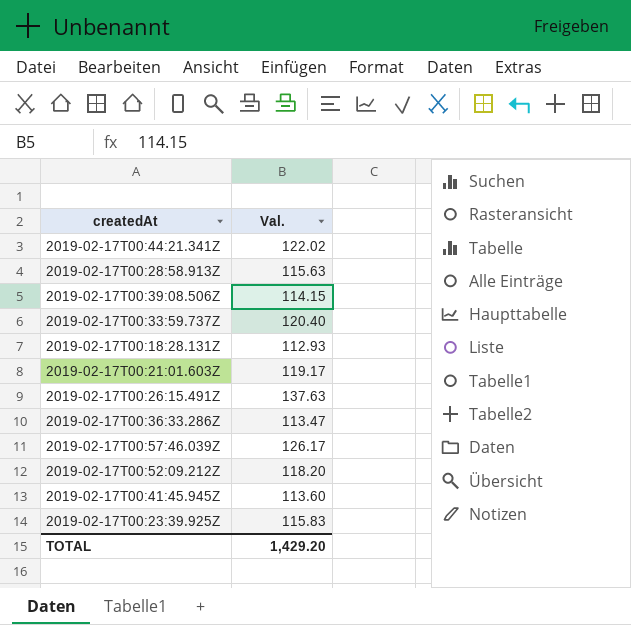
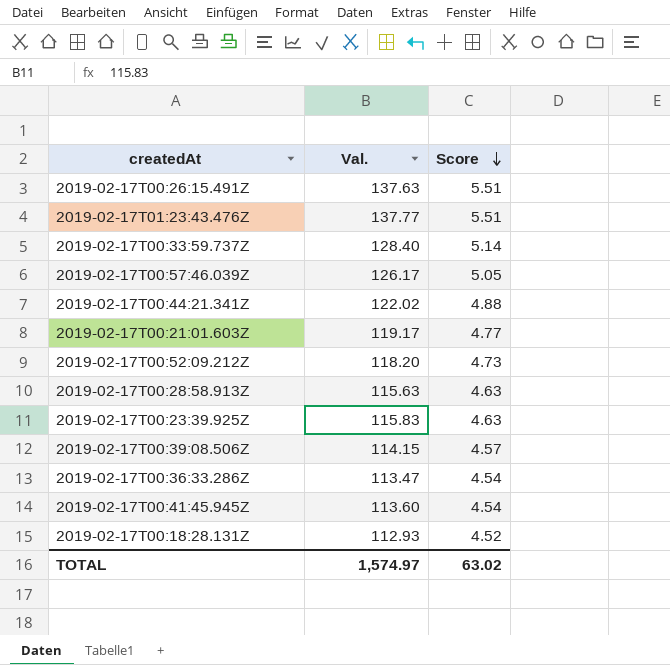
row order: none -> Score descending
column Score | formula: none -> [Val.] * 0.04
row 2019-02-17T01:23:43.476Z: none -> 137.77 | 5.51
2019-02-17T00:33:59.737Z | Val.: 120.40 -> 128.40
TOTAL | Val.: 1,429.20 -> 1,574.97

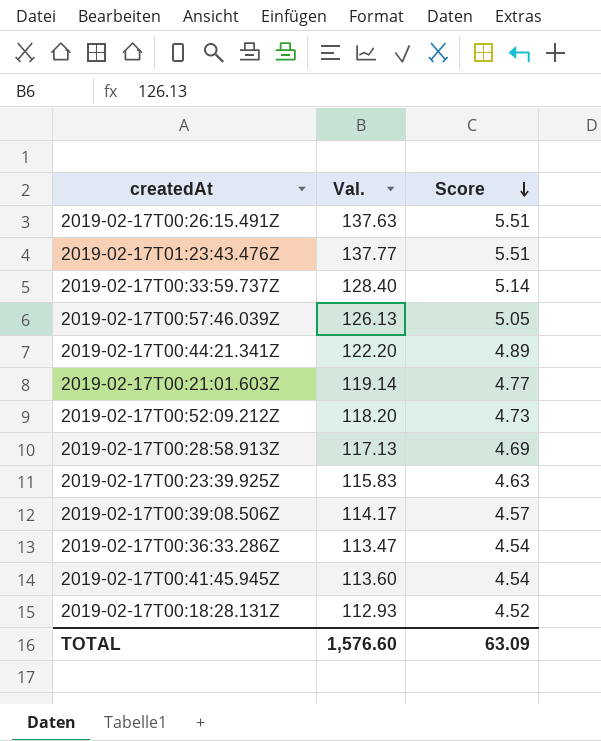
2019-02-17T00:57:46.039Z | Val.: 126.17 -> 126.13
2019-02-17T00:44:21.341Z | Val.: 122.02 -> 122.20
2019-02-17T00:44:21.341Z | Score: 4.88 -> 4.89
2019-02-17T00:21:01.603Z | Val.: 119.17 -> 119.14
2019-02-17T00:28:58.913Z | Val.: 115.63 -> 117.13
2019-02-17T00:28:58.913Z | Score: 4.63 -> 4.69
2019-02-17T00:39:08.506Z | Val.: 114.15 -> 114.17
TOTAL | Val.: 1,574.97 -> 1,576.60
TOTAL | Score: 63.02 -> 63.09

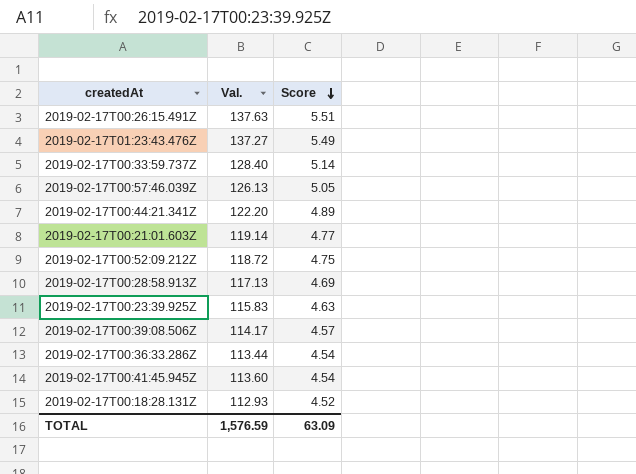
2019-02-17T01:23:43.476Z | Val.: 137.77 -> 137.27
2019-02-17T01:23:43.476Z | Score: 5.51 -> 5.49
2019-02-17T00:52:09.212Z | Val.: 118.20 -> 118.72
2019-02-17T00:52:09.212Z | Score: 4.73 -> 4.75
2019-02-17T00:36:33.286Z | Val.: 113.47 -> 113.44
TOTAL | Val.: 1,576.60 -> 1,576.59

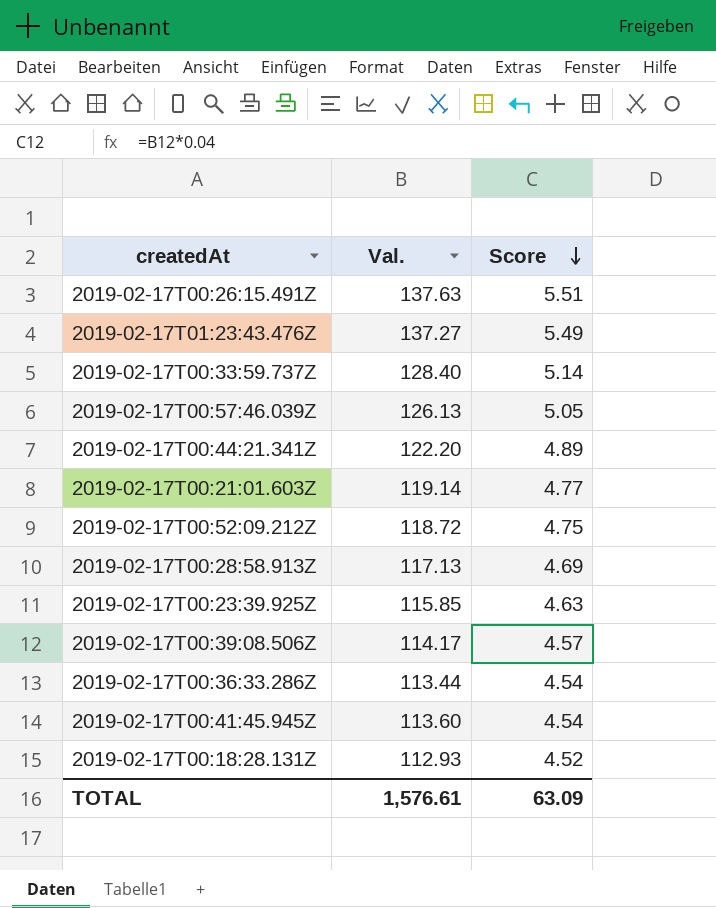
2019-02-17T00:23:39.925Z | Val.: 115.83 -> 115.85
TOTAL | Val.: 1,576.59 -> 1,576.61

